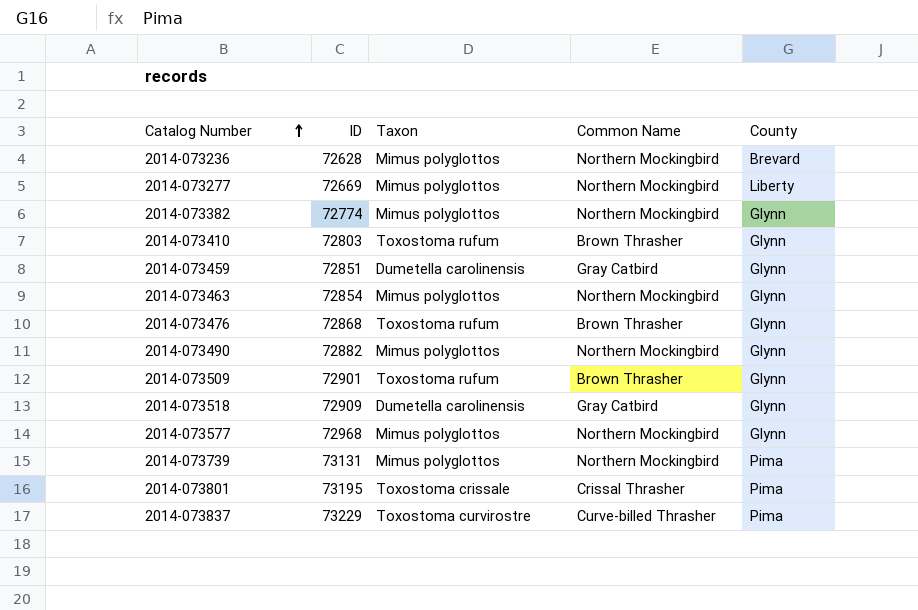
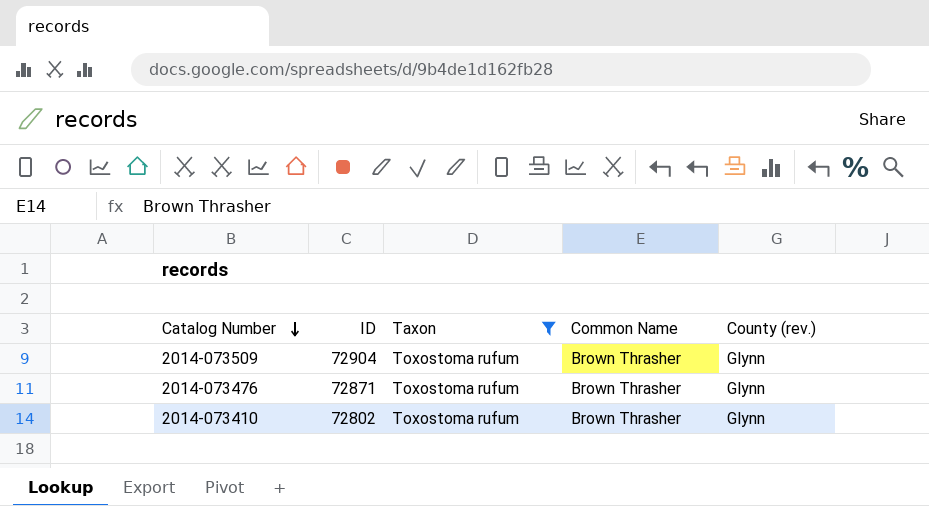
filter: none -> Taxon = Toxostoma rufum
row order: Catalog Number ascending -> Catalog Number descending
column name: County -> County (rev.)
2014-073509 | ID: 72901 -> 72904
2014-073476 | ID: 72868 -> 72871
2014-073410 | ID: 72803 -> 72802

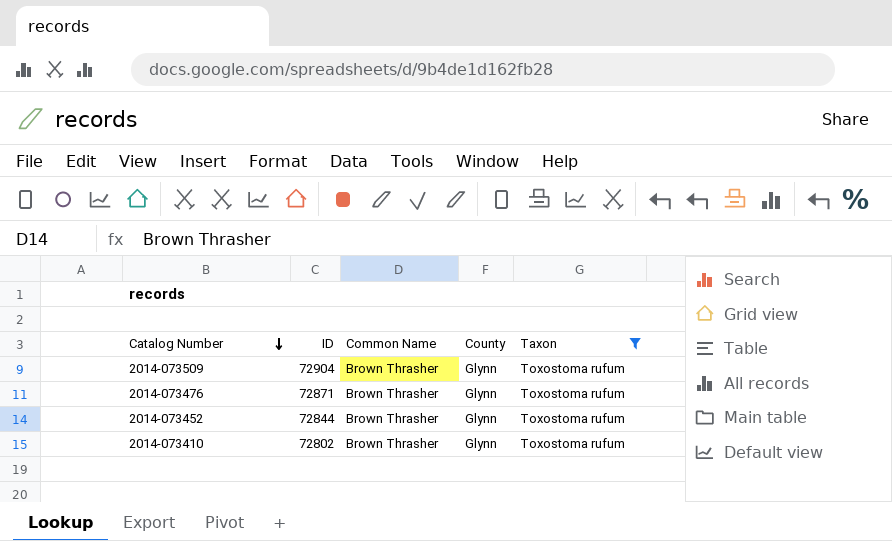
column name: County (rev.) -> County
column Taxon | position: 3 -> 5
row 2014-073452: none -> 72844 | Brown Thrasher | Glynn | Toxostoma rufum

